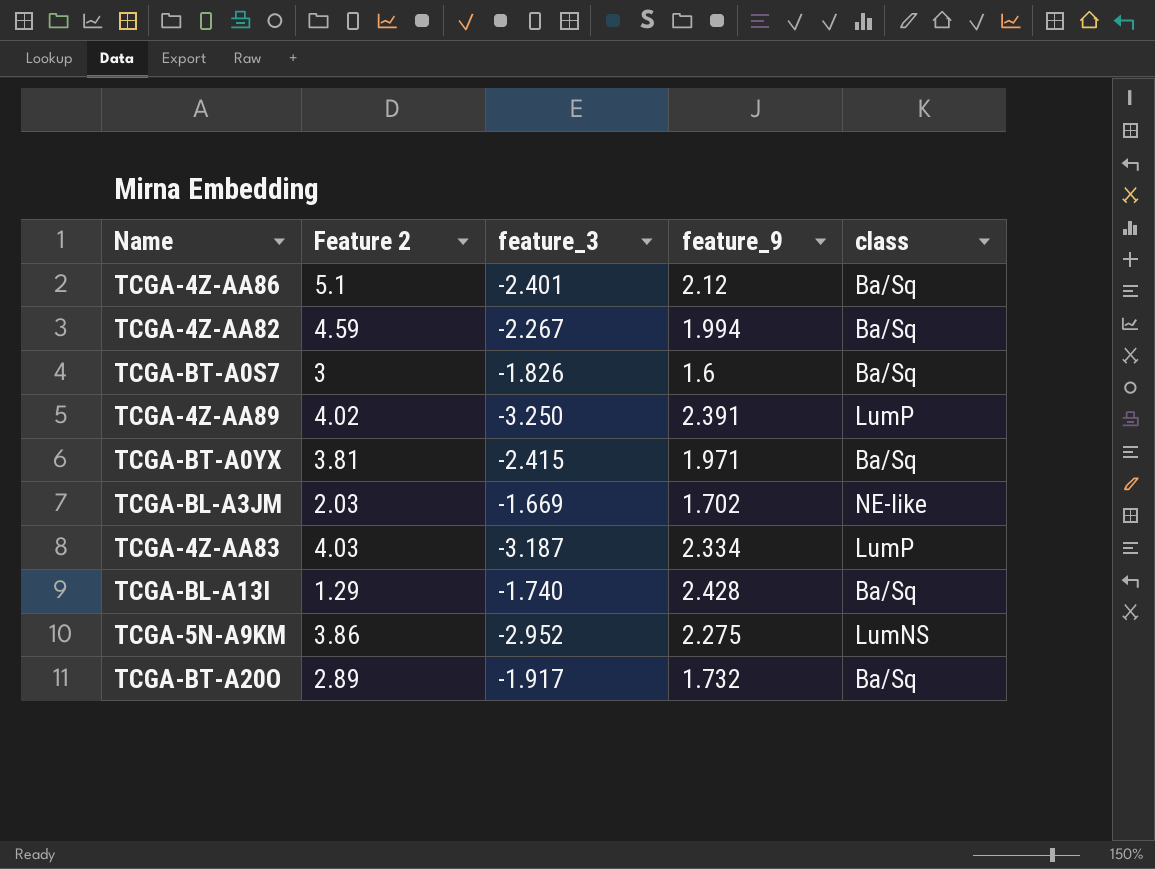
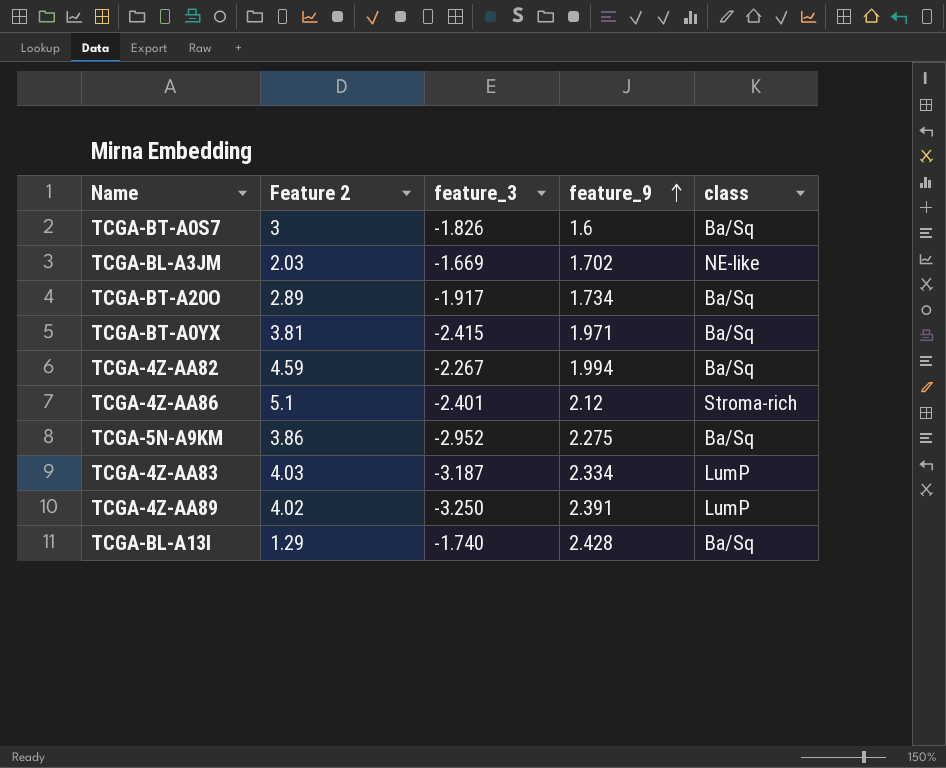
row order: none -> feature_9 ascending
TCGA-BT-A20O | feature_9: 1.732 -> 1.734
TCGA-4Z-AA86 | class: Ba/Sq -> Stroma-rich
TCGA-5N-A9KM | class: LumNS -> Ba/Sq

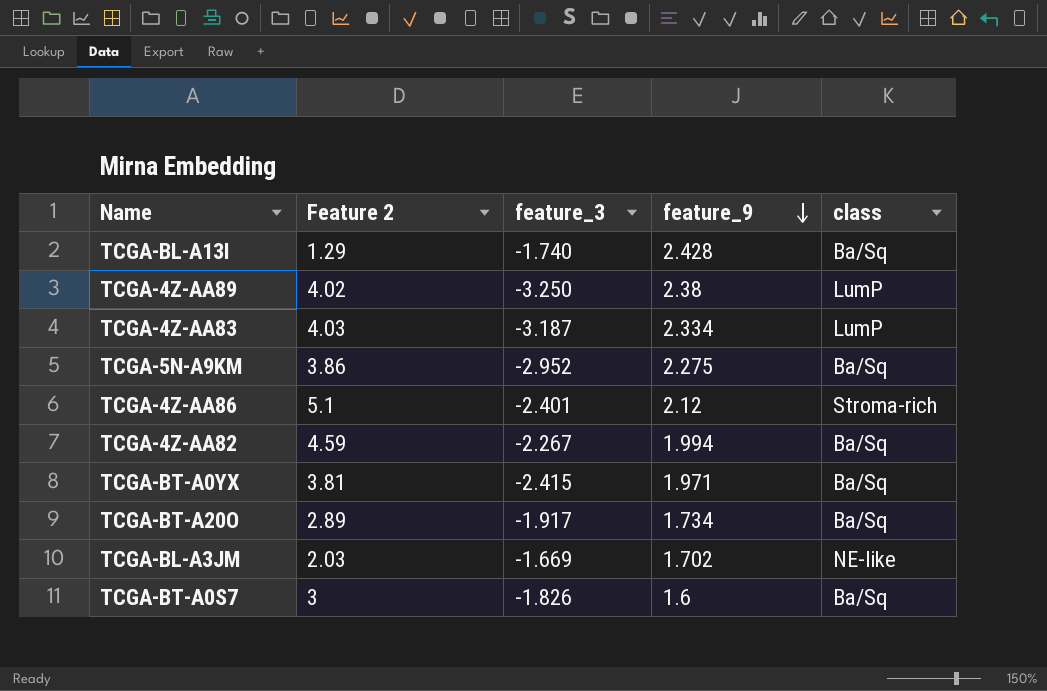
row order: feature_9 ascending -> feature_9 descending
TCGA-4Z-AA89 | feature_9: 2.391 -> 2.38

